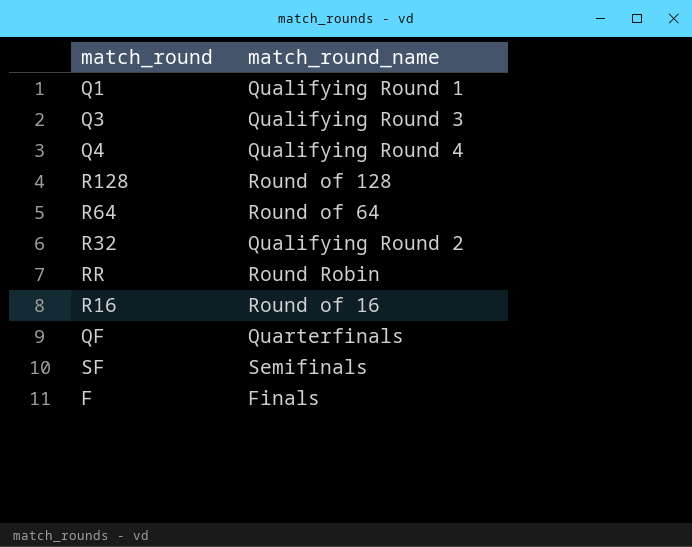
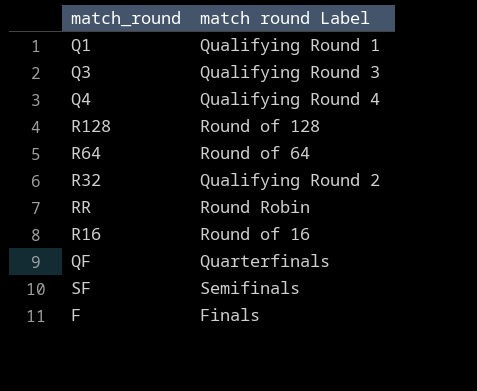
column name: match_round_name -> match round Label

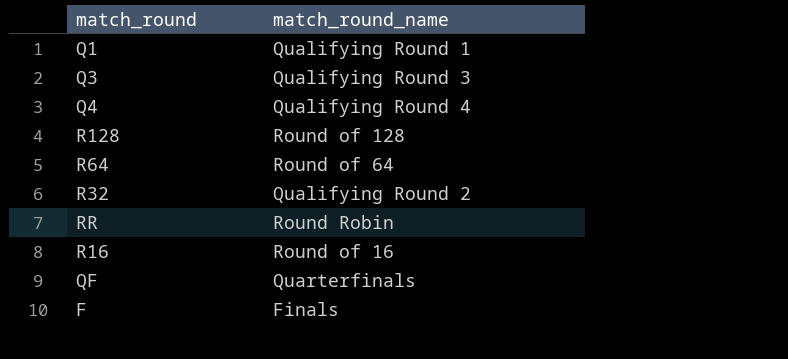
column name: match round Label -> match_round_name
row SF: Semifinals -> none

